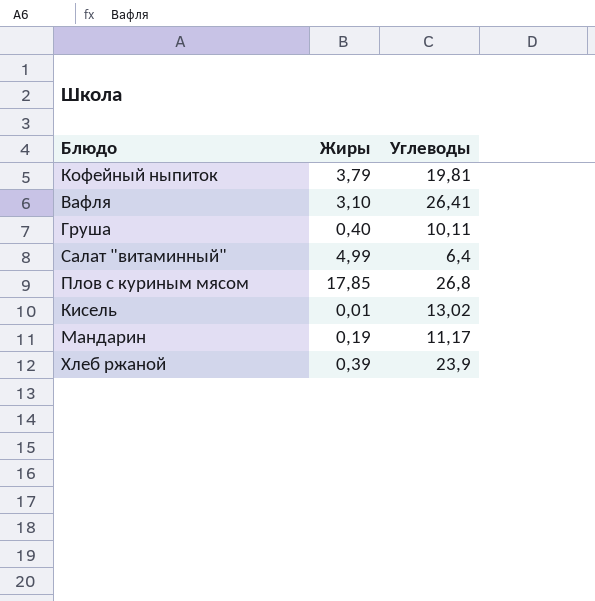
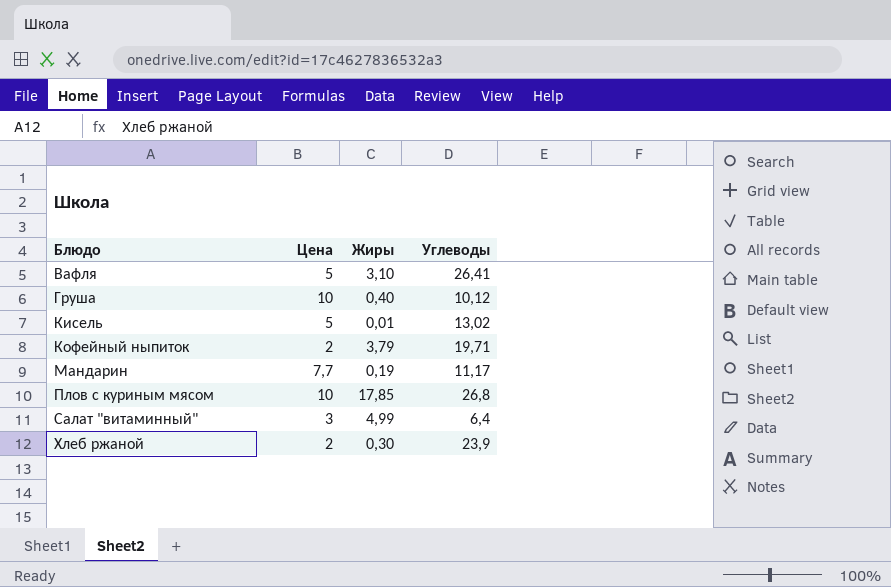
row order: none -> Блюдо ascending
column Цена | position: none -> 2
Груша | Углеводы: 10,11 -> 10,12
Кофейный ныпиток | Углеводы: 19,81 -> 19,71
Хлеб ржаной | Жиры: 0,39 -> 0,30

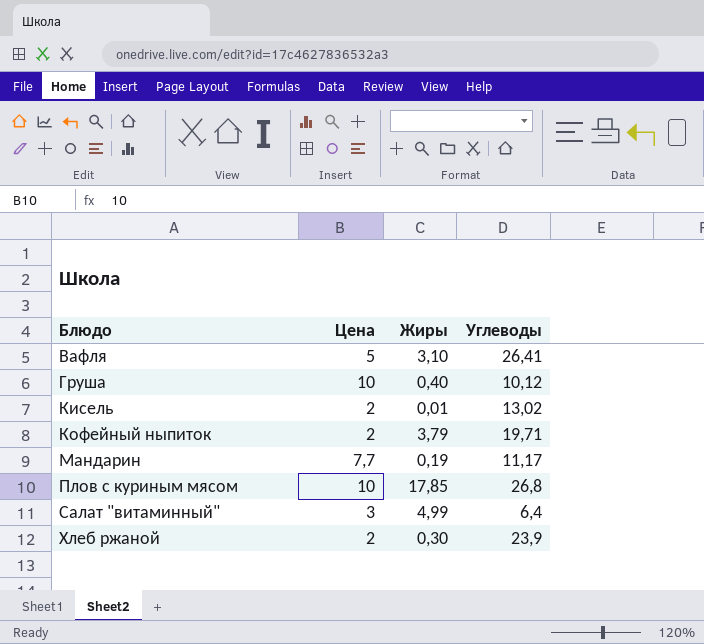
Кисель | Цена: 5 -> 2

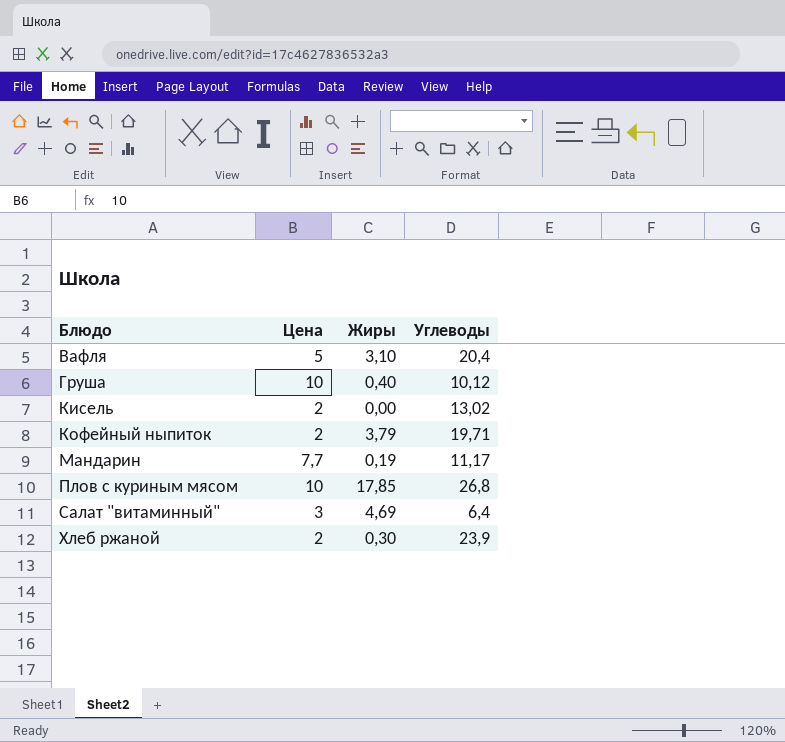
Вафля | Углеводы: 26,41 -> 20,4
Кисель | Жиры: 0,01 -> 0,00
Салат "витаминный" | Жиры: 4,99 -> 4,69

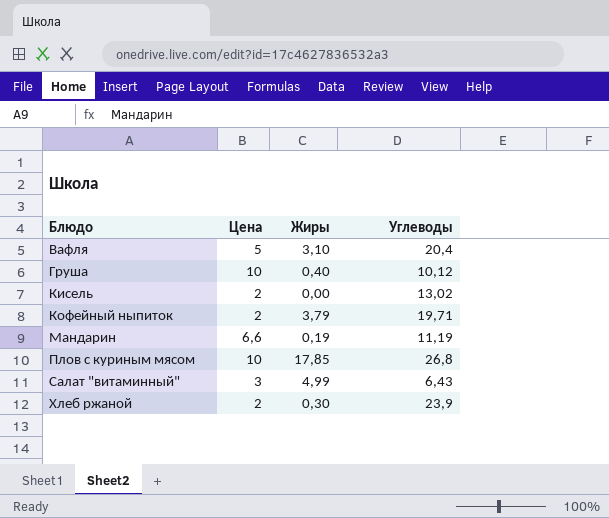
Мандарин | Цена: 7,7 -> 6,6
Мандарин | Углеводы: 11,17 -> 11,19
Салат "витаминный" | Жиры: 4,69 -> 4,99
Салат "витаминный" | Углеводы: 6,4 -> 6,43

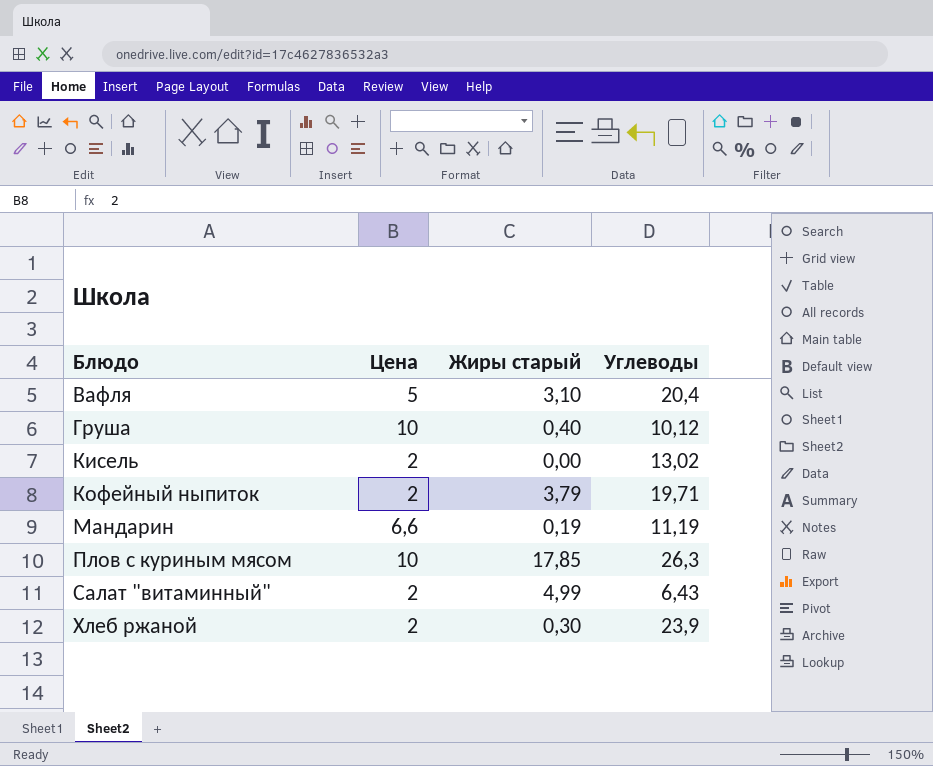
column name: Жиры -> Жиры старый
Плов с куриным мясом | Углеводы: 26,8 -> 26,3
Салат "витаминный" | Цена: 3 -> 2

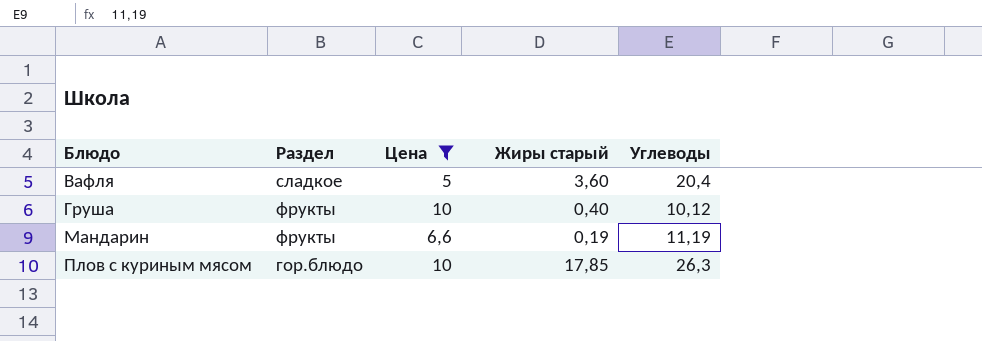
filter: none -> Цена != 2
column Раздел | position: none -> 2
Вафля | Жиры старый: 3,10 -> 3,60

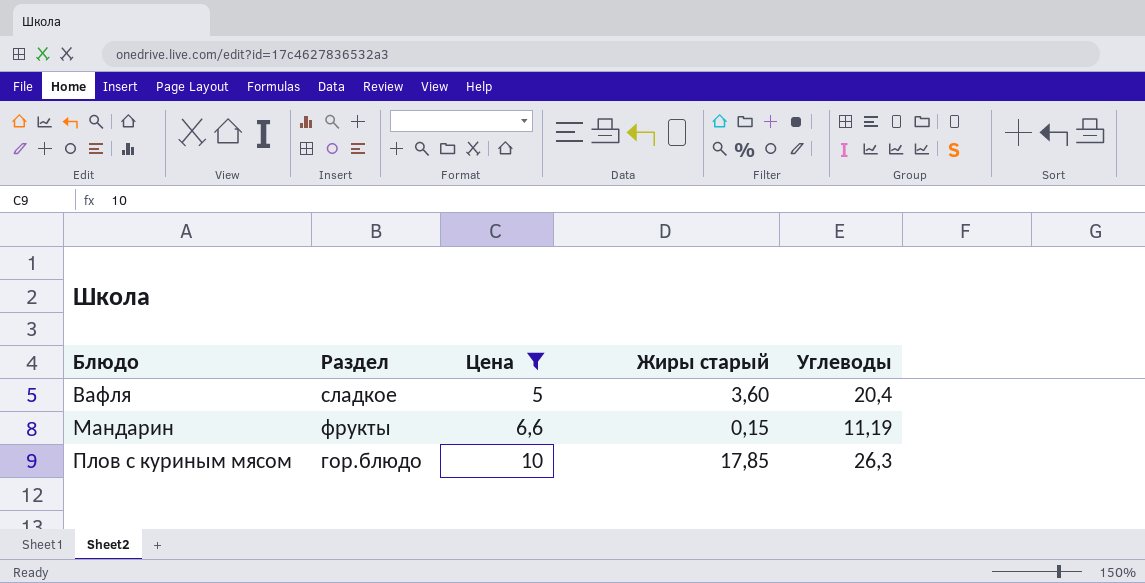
row Груша: фрукты | 10 | 0,40 | 10,12 -> none
Мандарин | Жиры старый: 0,19 -> 0,15

